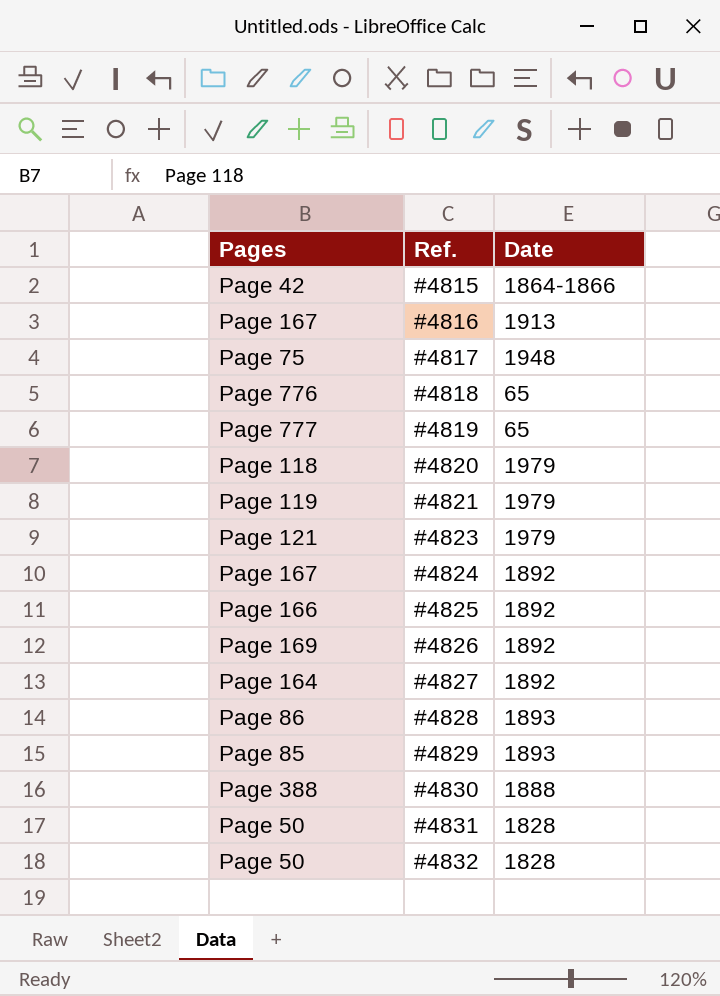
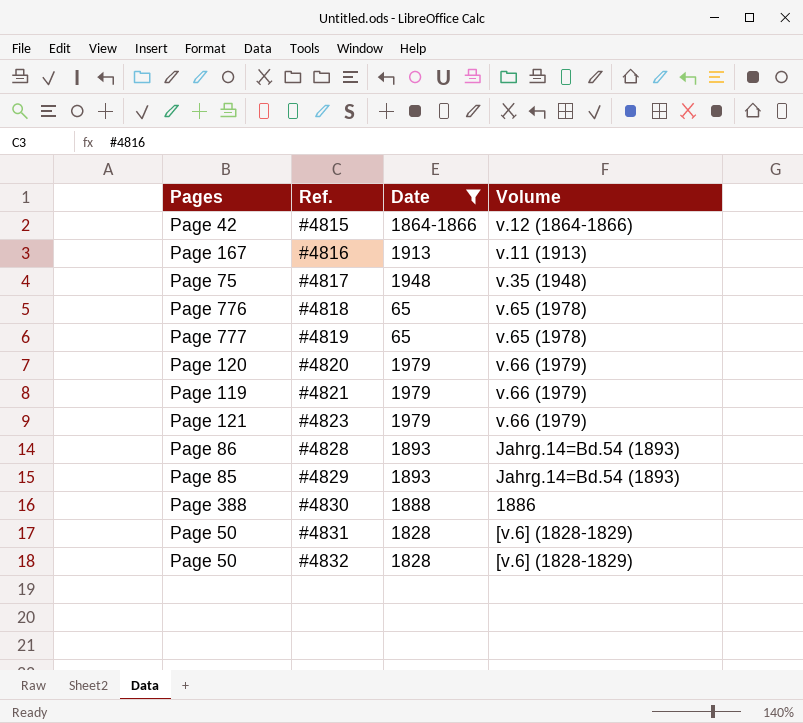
filter: none -> Date != 1892
column Volume | position: none -> 4
#4820 | Pages: Page 118 -> Page 120

